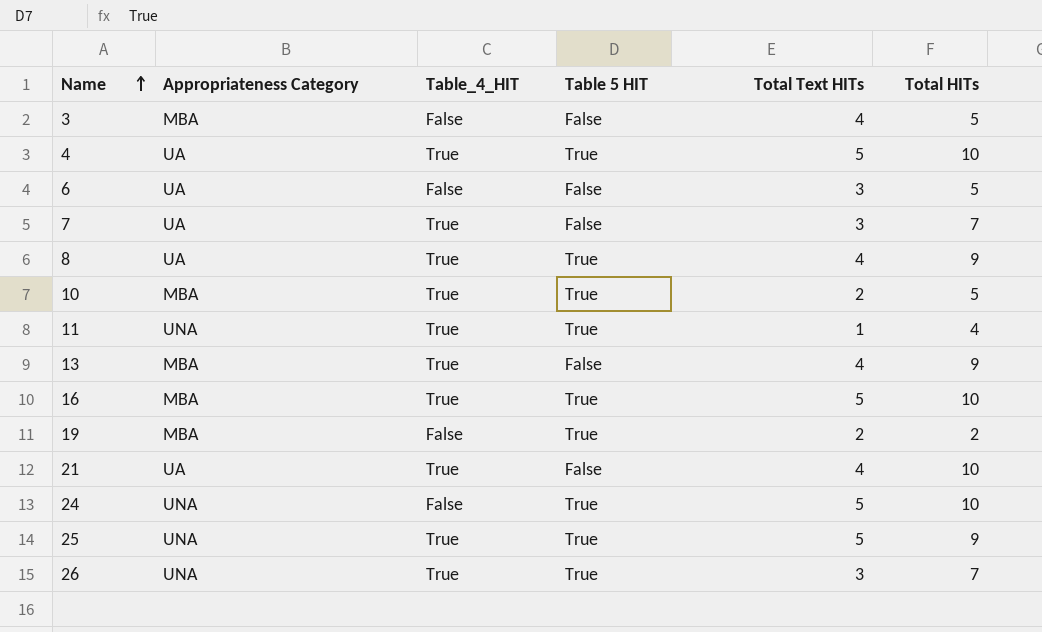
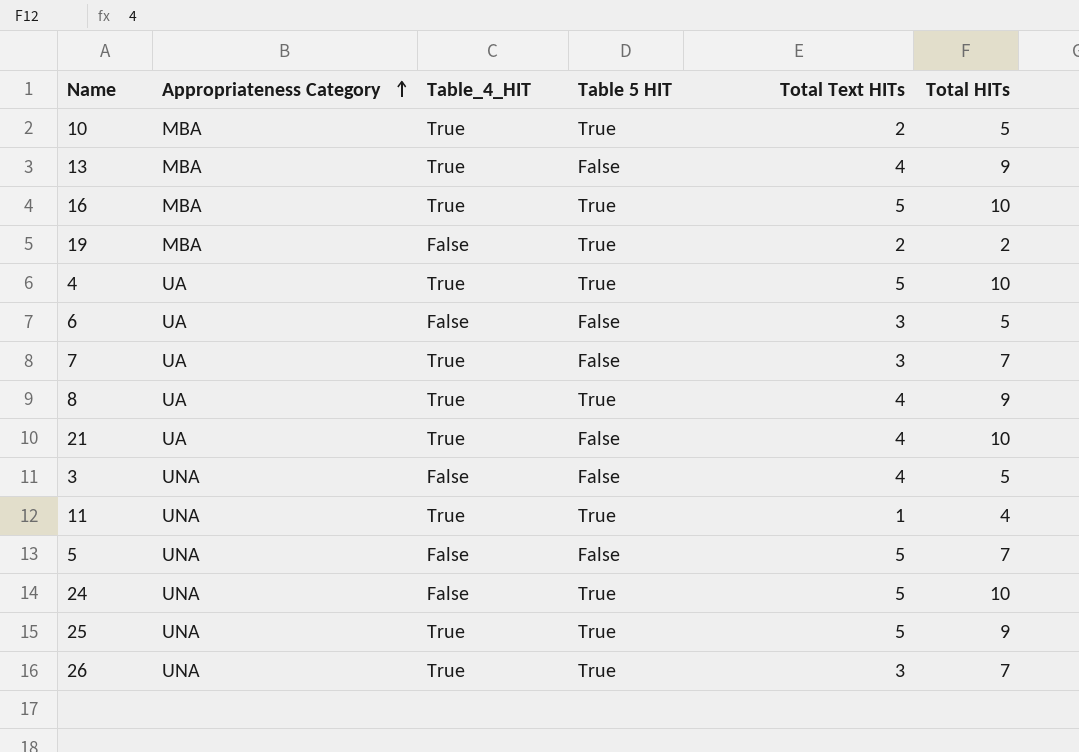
row order: Name ascending -> Appropriateness Category ascending
3 | Appropriateness Category: MBA -> UNA
row 5: none -> UNA | False | False | 5 | 7

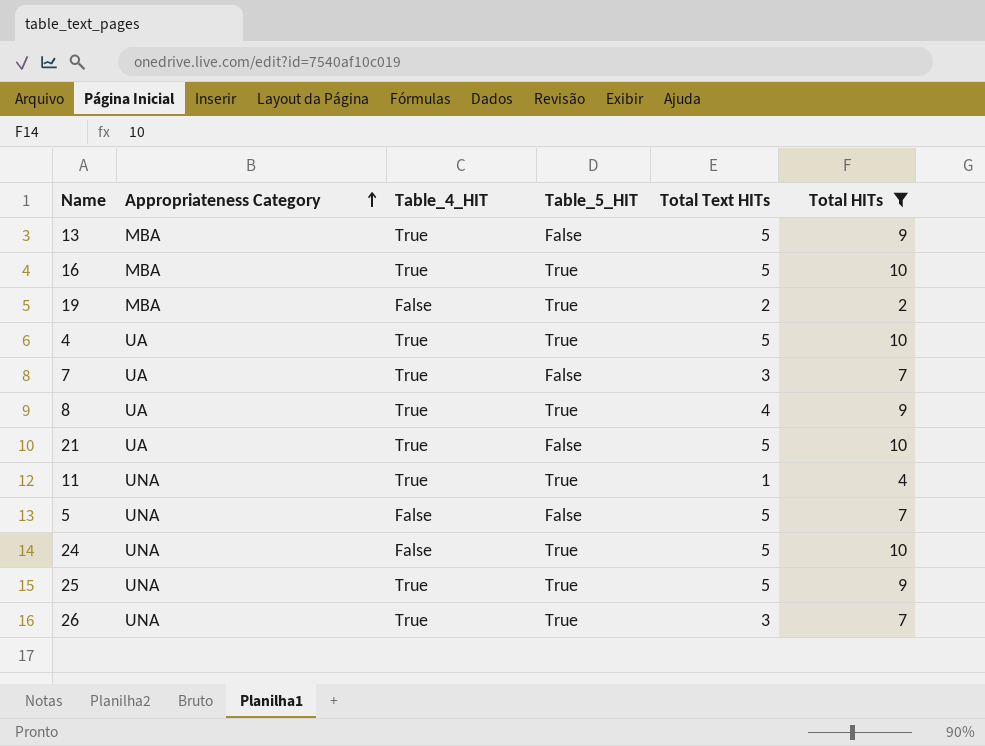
filter: none -> Total HITs != 5
column name: Table 5 HIT -> Table_5_HIT
13 | Total Text HITs: 4 -> 5
21 | Total Text HITs: 4 -> 5

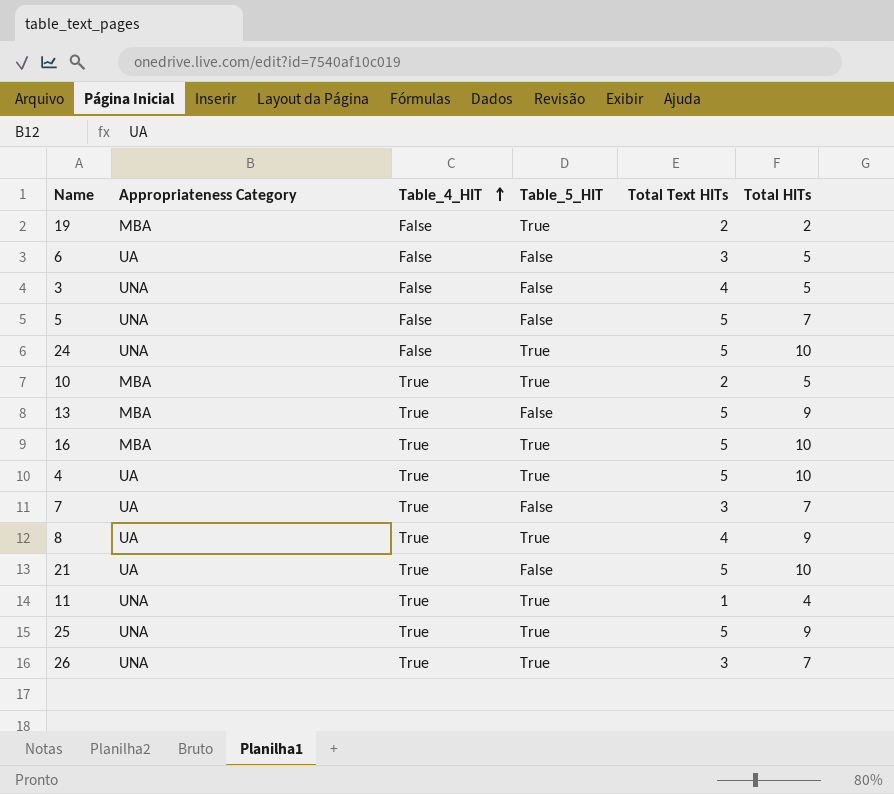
filter: Total HITs != 5 -> none
row order: Appropriateness Category ascending -> Table_4_HIT ascending

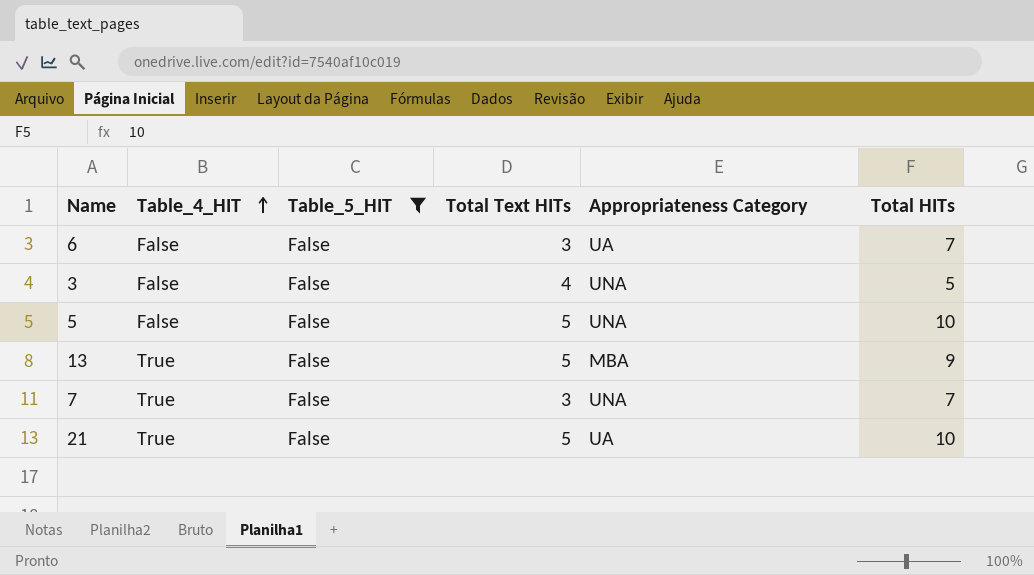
filter: none -> Table_5_HIT = False
column Appropriateness Category | position: 2 -> 5
6 | Total HITs: 5 -> 7
5 | Total HITs: 7 -> 10
7 | Appropriateness Category: UA -> UNA

